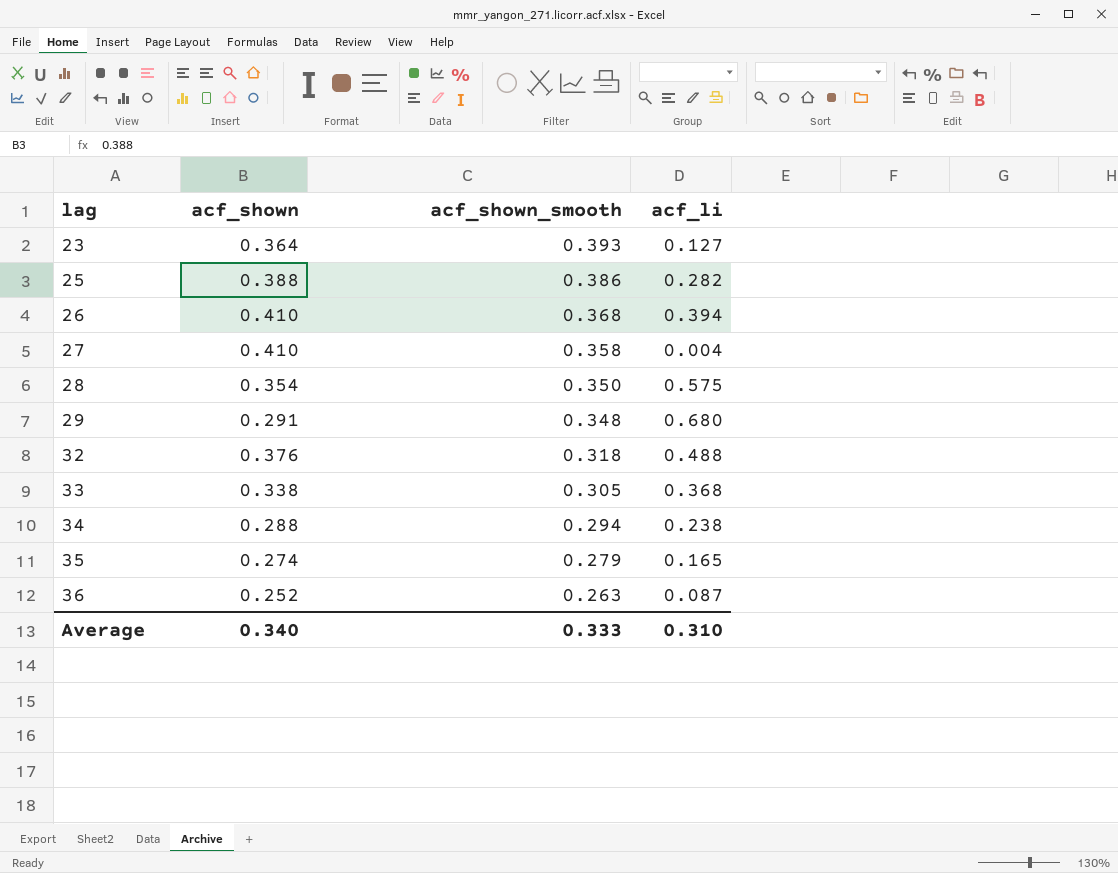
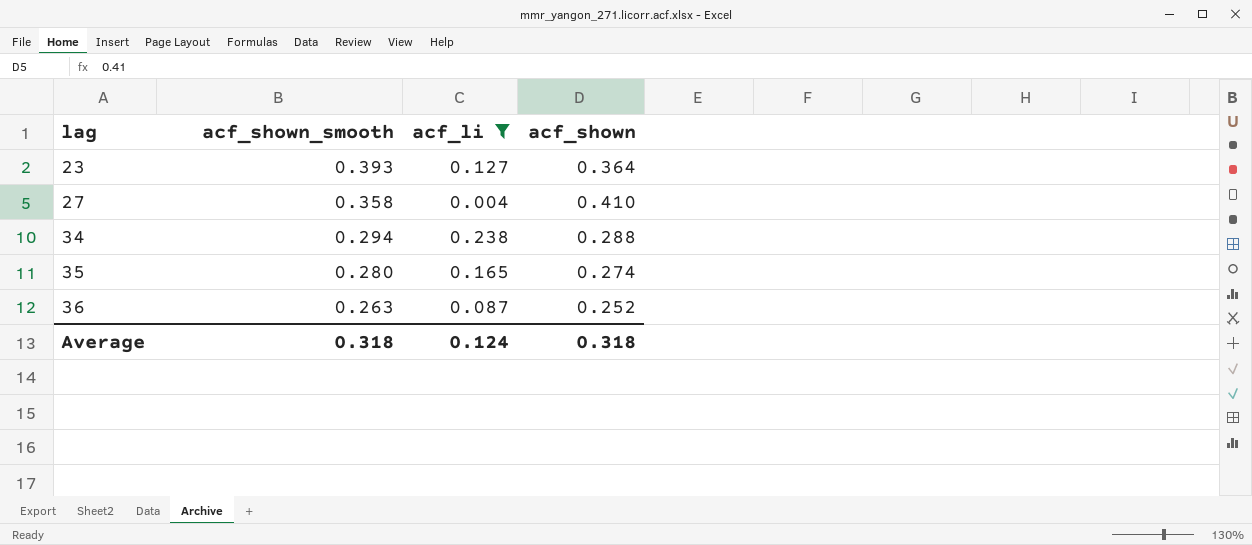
filter: none -> acf_li <= 0.238
column acf_shown | position: 2 -> 4
35 | acf_shown_smooth: 0.279 -> 0.280
Average | acf_shown_smooth: 0.333 -> 0.318
Average | acf_li: 0.310 -> 0.124
Average | acf_shown: 0.340 -> 0.318

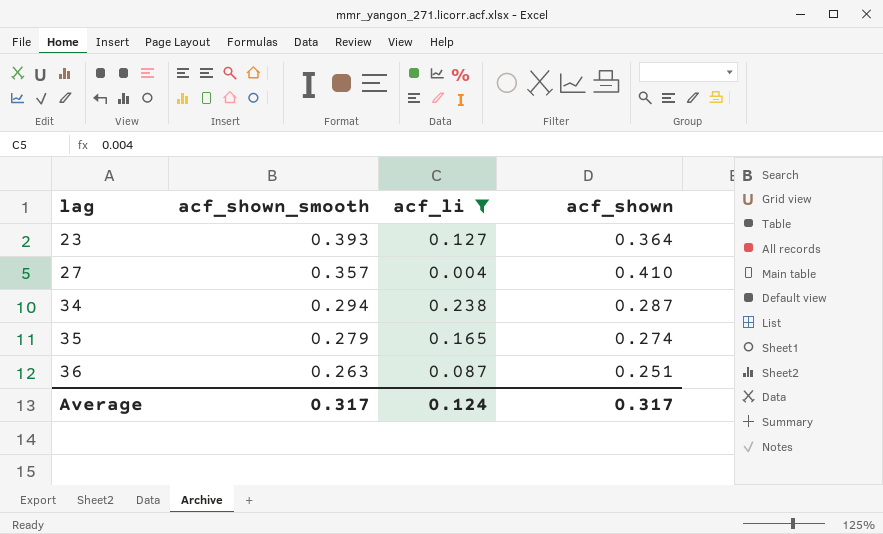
27 | acf_shown_smooth: 0.358 -> 0.357
34 | acf_shown: 0.288 -> 0.287
35 | acf_shown_smooth: 0.280 -> 0.279
36 | acf_shown: 0.252 -> 0.251
Average | acf_shown_smooth: 0.318 -> 0.317
Average | acf_shown: 0.318 -> 0.317

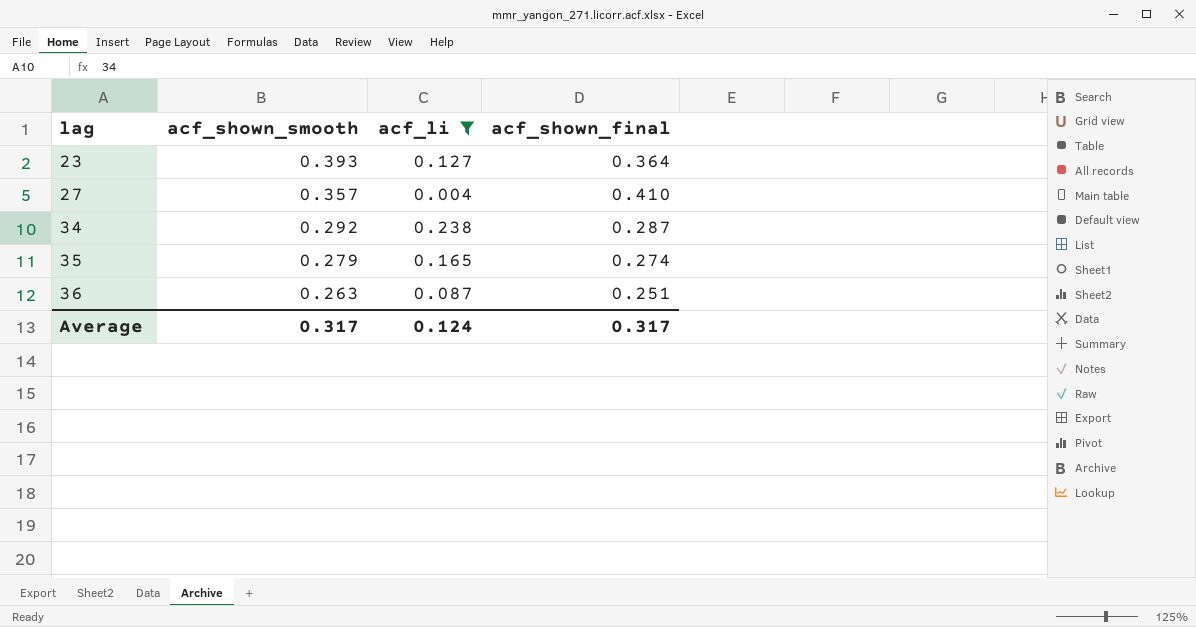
column name: acf_shown -> acf_shown_final
34 | acf_shown_smooth: 0.294 -> 0.292

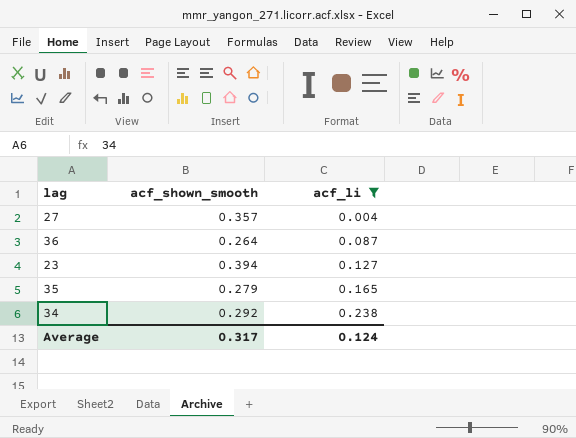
row order: lag ascending -> acf_li ascending
column acf_shown_final | position: 4 -> none
36 | acf_shown_smooth: 0.263 -> 0.264
23 | acf_shown_smooth: 0.393 -> 0.394

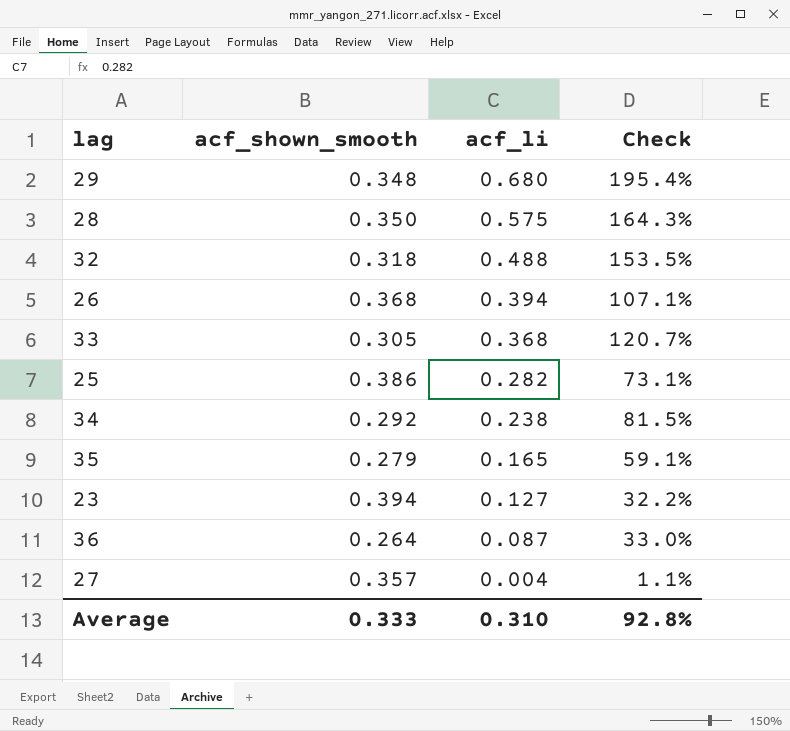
filter: acf_li <= 0.238 -> none
row order: acf_li ascending -> acf_li descending
column Check | formula: none -> [acf_li] / [acf_shown_smooth]
Average | acf_shown_smooth: 0.317 -> 0.333
Average | acf_li: 0.124 -> 0.310

